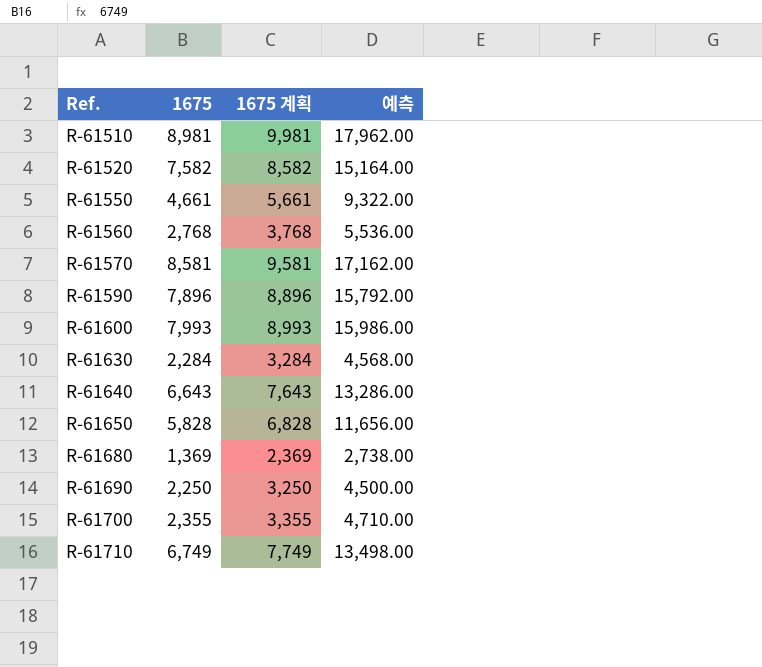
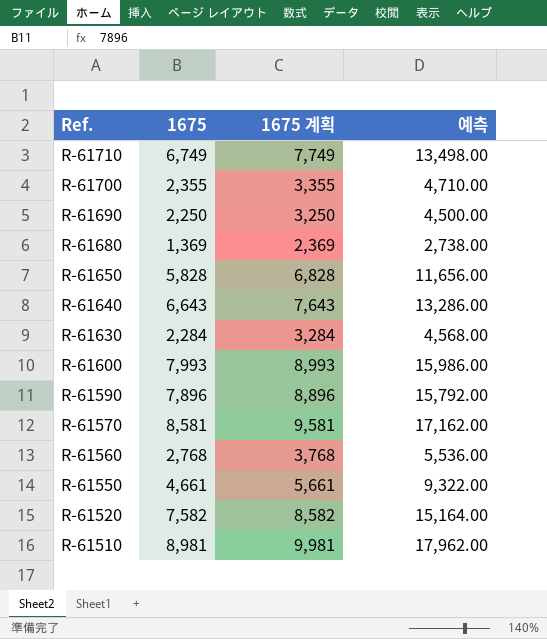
row order: Ref. ascending -> Ref. descending

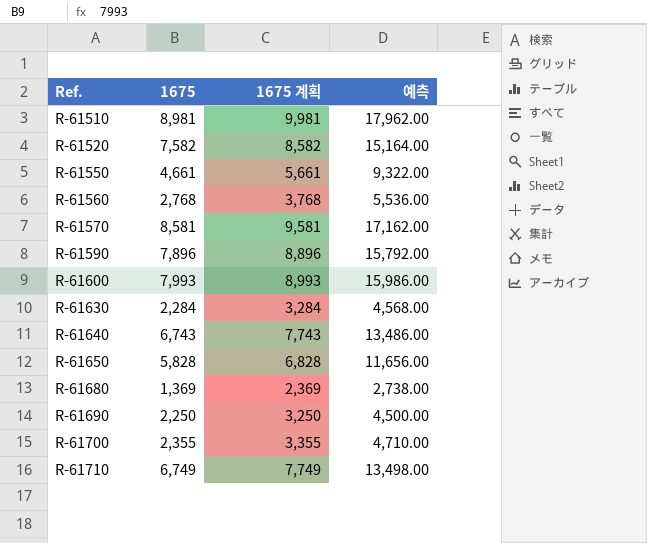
row order: Ref. descending -> Ref. ascending
R-61640 | 1675: 6,643 -> 6,743
R-61640 | 1675 계획: 7,643 -> 7,743
R-61640 | 예측: 13,286.00 -> 13,486.00

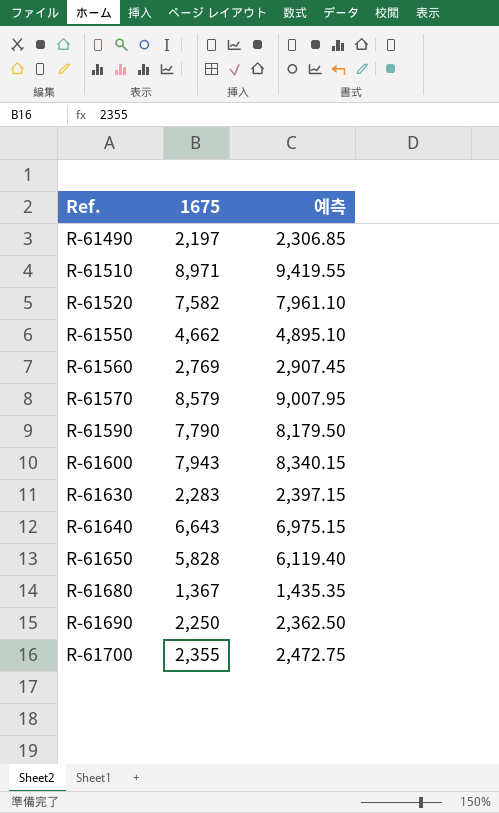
column 1675 계획 | formula: [1675] + 1000 -> none
column 예측 | formula: [1675] * 2 -> [1675] * 1.05
row R-61710: 6,749 | 7,749 | 13,498.00 -> none
row R-61490: none -> 2,197 | 2,306.85
R-61510 | 1675: 8,981 -> 8,971
R-61550 | 1675: 4,661 -> 4,662
R-61560 | 1675: 2,768 -> 2,769
R-61570 | 1675: 8,581 -> 8,579
R-61590 | 1675: 7,896 -> 7,790
R-61600 | 1675: 7,993 -> 7,943
R-61630 | 1675: 2,284 -> 2,283
R-61640 | 1675: 6,743 -> 6,643
R-61680 | 1675: 1,369 -> 1,367

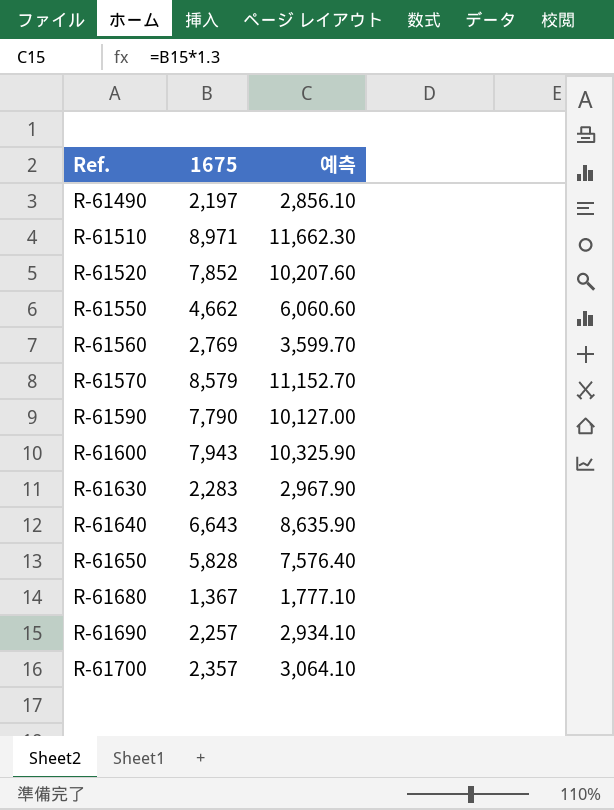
column 예측 | formula: [1675] * 1.05 -> [1675] * 1.3
R-61520 | 1675: 7,582 -> 7,852
R-61690 | 1675: 2,250 -> 2,257
R-61700 | 1675: 2,355 -> 2,357

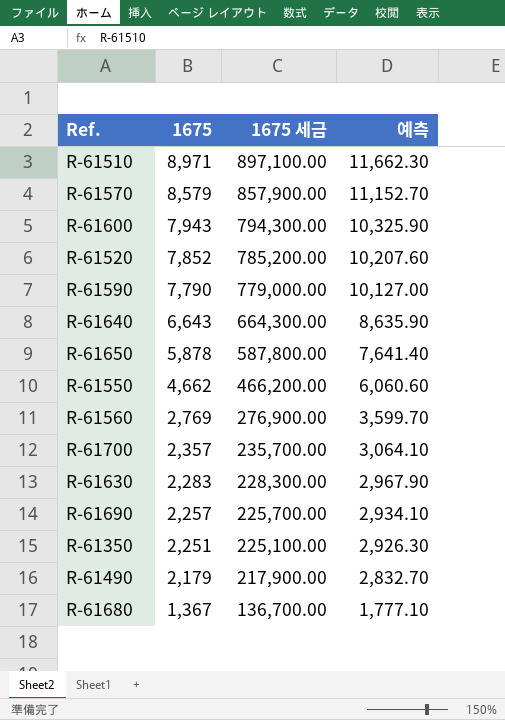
row order: Ref. ascending -> 1675 descending
column 1675 세금 | formula: none -> [1675] * 100
R-61650 | 1675: 5,828 -> 5,878
R-61650 | 예측: 7,576.40 -> 7,641.40
row R-61350: none -> 2,251 | 225,100.00 | 2,926.30
R-61490 | 1675: 2,197 -> 2,179
R-61490 | 예측: 2,856.10 -> 2,832.70

